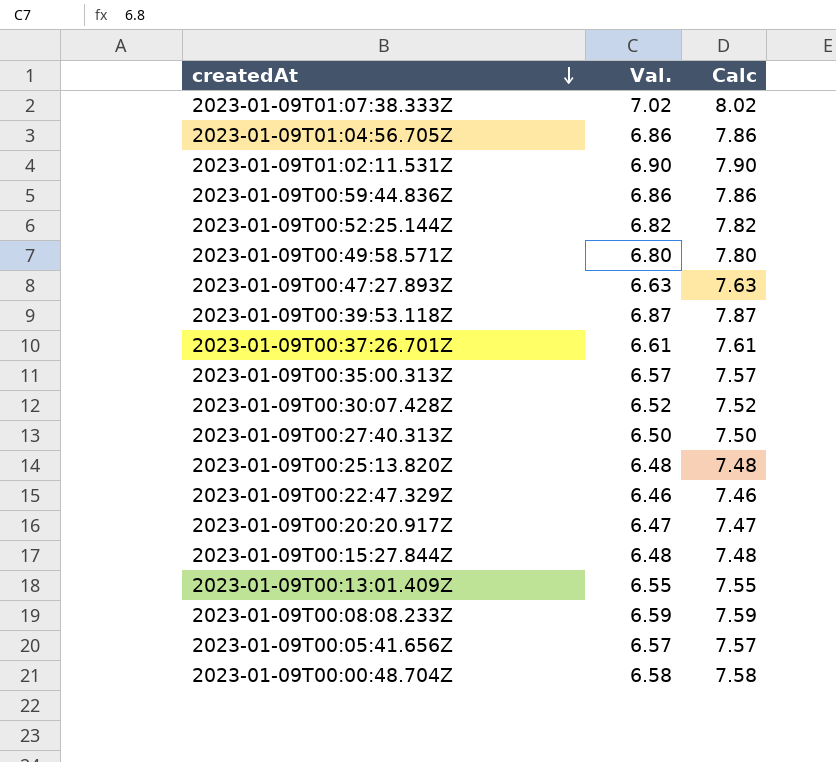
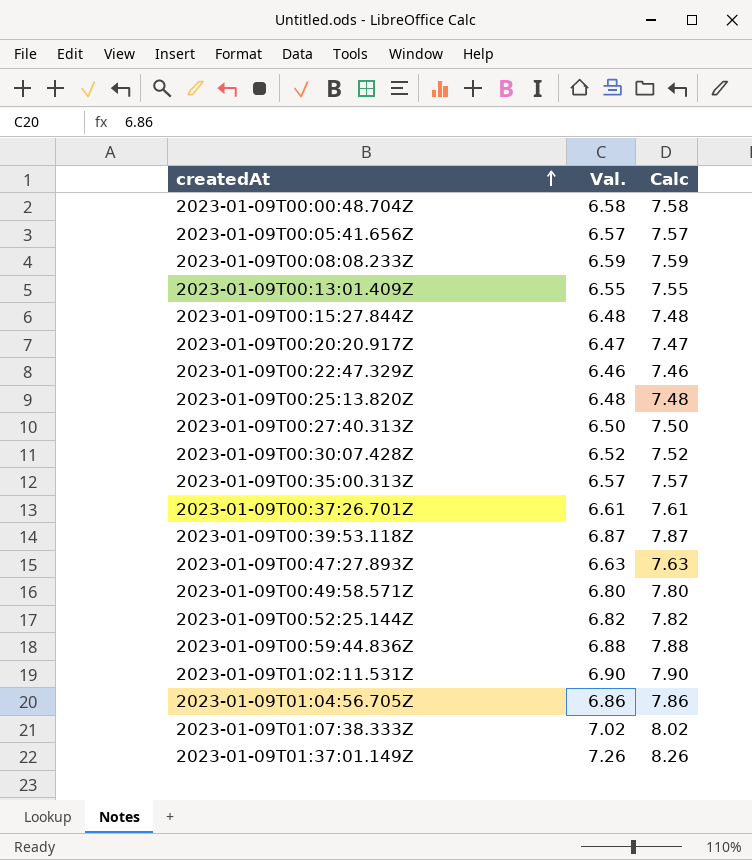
row order: createdAt descending -> createdAt ascending
2023-01-09T00:59:44.836Z | Val.: 6.86 -> 6.88
2023-01-09T00:59:44.836Z | Calc: 7.86 -> 7.88
row 2023-01-09T01:37:01.149Z: none -> 7.26 | 8.26

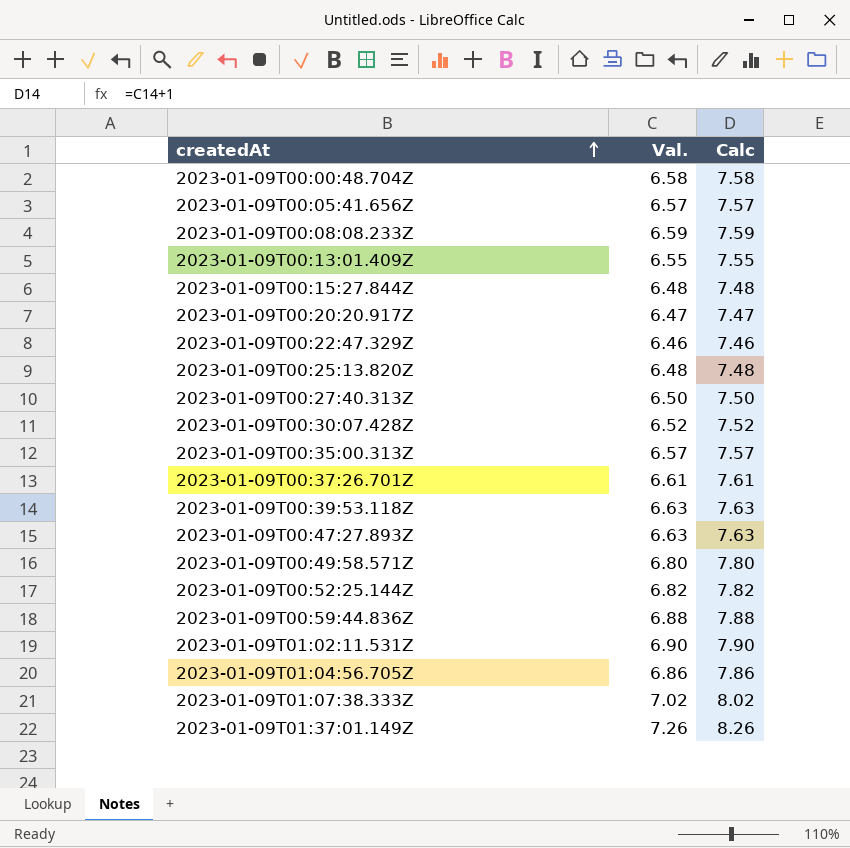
2023-01-09T00:39:53.118Z | Val.: 6.87 -> 6.63
2023-01-09T00:39:53.118Z | Calc: 7.87 -> 7.63

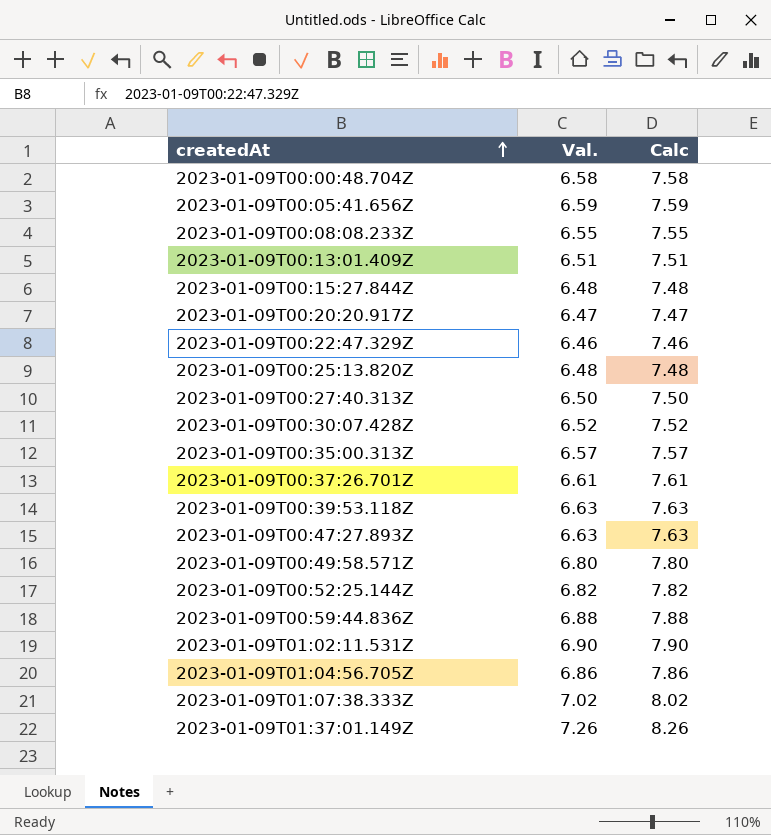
2023-01-09T00:05:41.656Z | Val.: 6.57 -> 6.59
2023-01-09T00:05:41.656Z | Calc: 7.57 -> 7.59
2023-01-09T00:08:08.233Z | Val.: 6.59 -> 6.55
2023-01-09T00:08:08.233Z | Calc: 7.59 -> 7.55
2023-01-09T00:13:01.409Z | Val.: 6.55 -> 6.51
2023-01-09T00:13:01.409Z | Calc: 7.55 -> 7.51

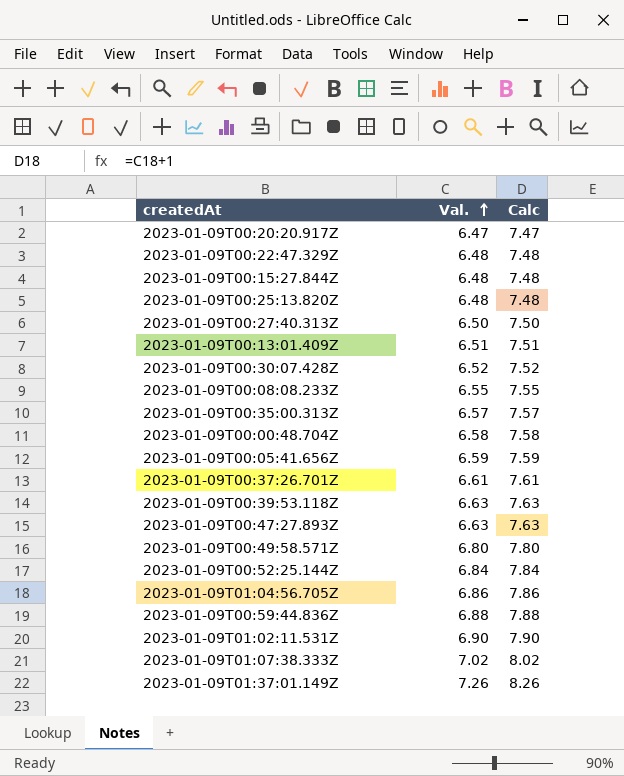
row order: createdAt ascending -> Val. ascending
2023-01-09T00:22:47.329Z | Val.: 6.46 -> 6.48
2023-01-09T00:22:47.329Z | Calc: 7.46 -> 7.48
2023-01-09T00:52:25.144Z | Val.: 6.82 -> 6.84
2023-01-09T00:52:25.144Z | Calc: 7.82 -> 7.84

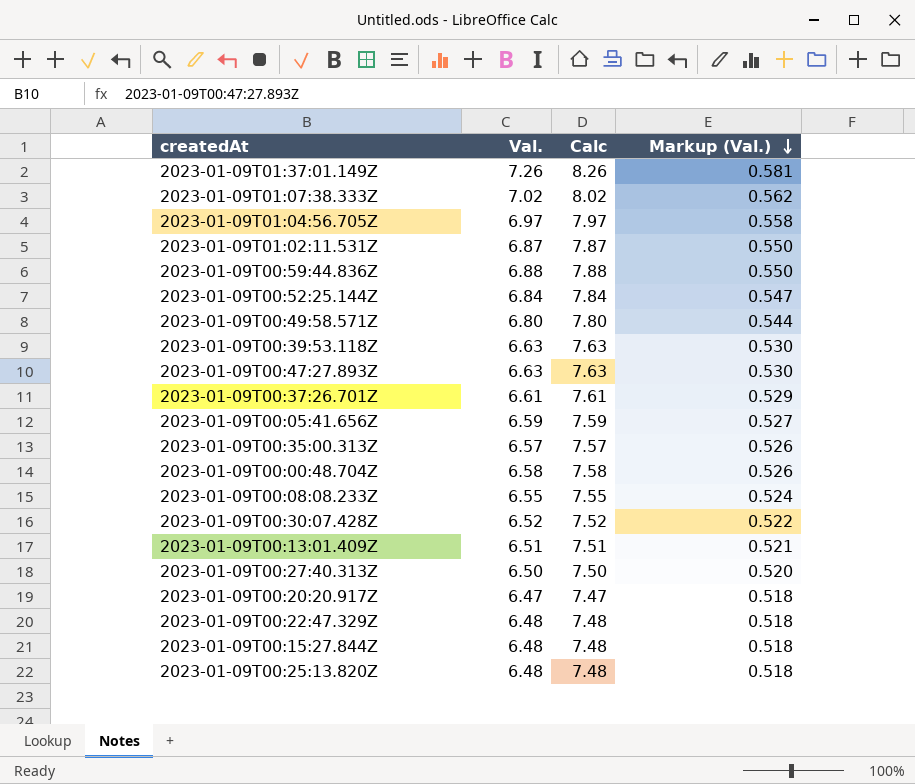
row order: Val. ascending -> Markup (Val.) descending
column Markup (Val.) | formula: none -> [Val.] * 0.08
2023-01-09T01:04:56.705Z | Val.: 6.86 -> 6.97
2023-01-09T01:04:56.705Z | Calc: 7.86 -> 7.97
2023-01-09T01:02:11.531Z | Val.: 6.90 -> 6.87
2023-01-09T01:02:11.531Z | Calc: 7.90 -> 7.87

